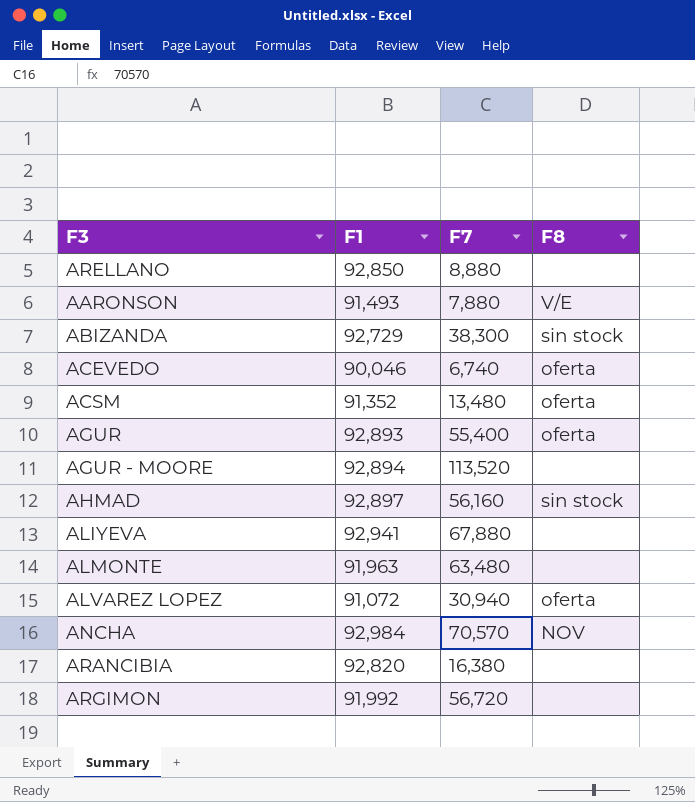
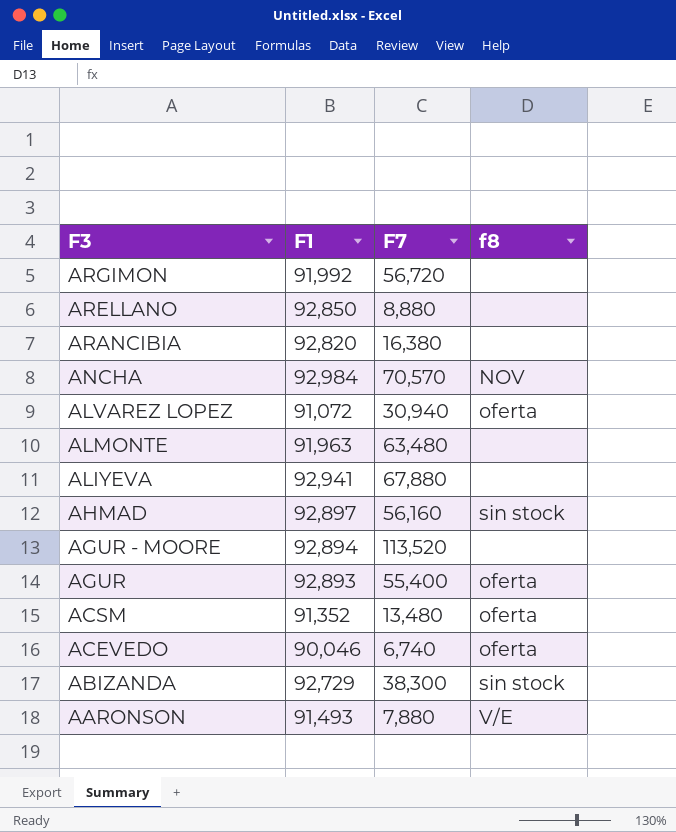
row order: none -> F3 descending
column name: F8 -> f8

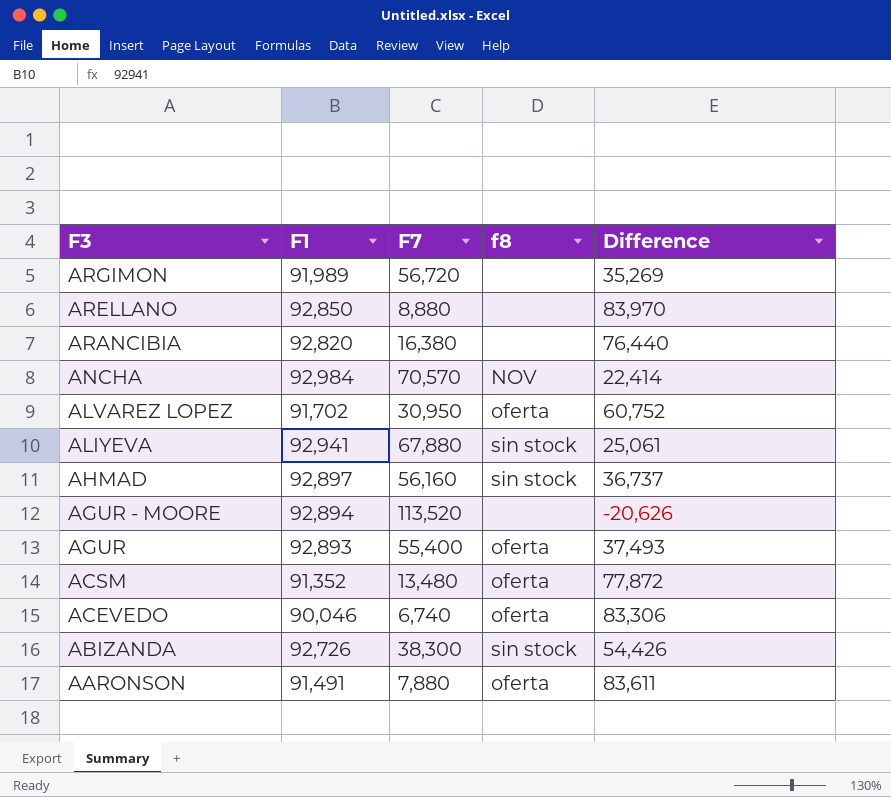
column Difference | formula: none -> [F1] - [F7]
row ALMONTE: 91,963 | 63,480 | none -> none
ARGIMON | F1: 91,992 -> 91,989
ALVAREZ LOPEZ | F1: 91,072 -> 91,702
ALVAREZ LOPEZ | F7: 30,940 -> 30,950
ALIYEVA | f8: none -> sin stock
ABIZANDA | F1: 92,729 -> 92,726
AARONSON | F1: 91,493 -> 91,491
AARONSON | f8: V/E -> oferta

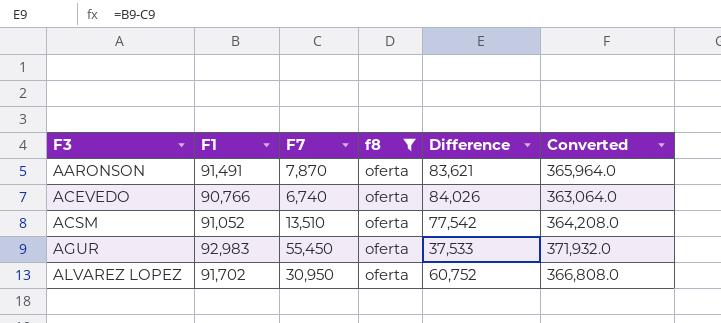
filter: none -> f8 = oferta
row order: F3 descending -> F3 ascending
column Converted | formula: none -> [F1] * 4
AARONSON | F7: 7,880 -> 7,870
AARONSON | Difference: 83,611 -> 83,621
ACEVEDO | F1: 90,046 -> 90,766
ACEVEDO | Difference: 83,306 -> 84,026
ACSM | F1: 91,352 -> 91,052
ACSM | F7: 13,480 -> 13,510
ACSM | Difference: 77,872 -> 77,542
AGUR | F1: 92,893 -> 92,983
AGUR | F7: 55,400 -> 55,450
AGUR | Difference: 37,493 -> 37,533

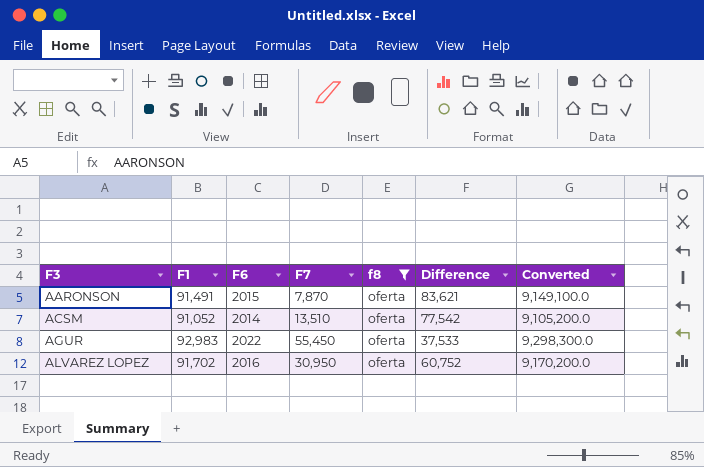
column F6 | position: none -> 3
column Converted | formula: [F1] * 4 -> [F1] * 100
row ACEVEDO: 90,766 | 6,740 | oferta | 84,026 | 363,064.0 -> none

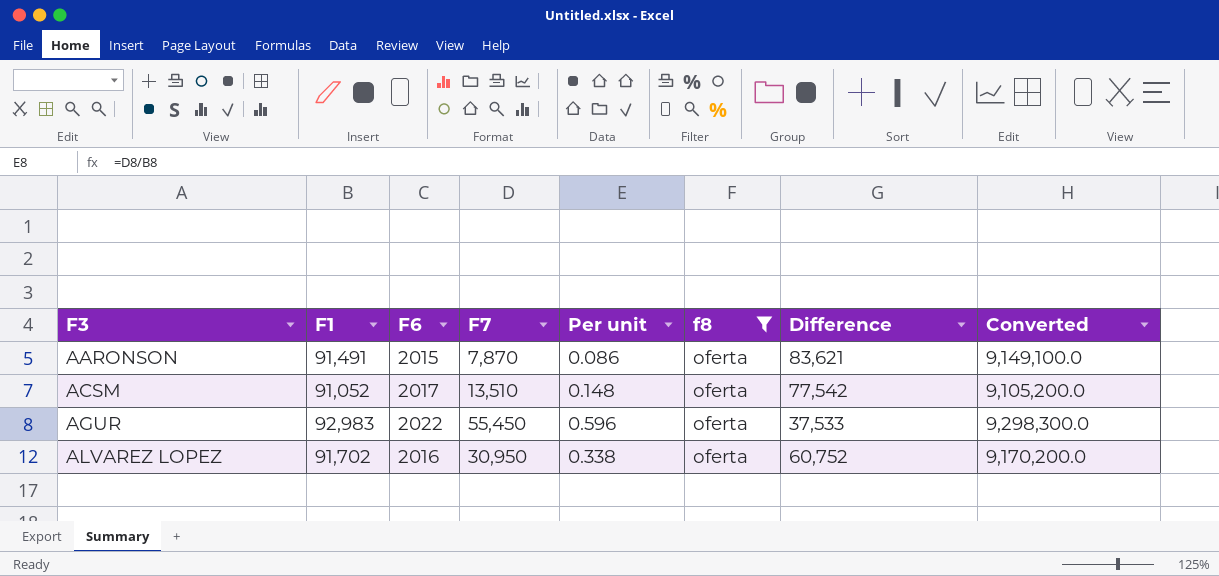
column Per unit | formula: none -> [F7] / [F1]
ACSM | F6: 2014 -> 2017

